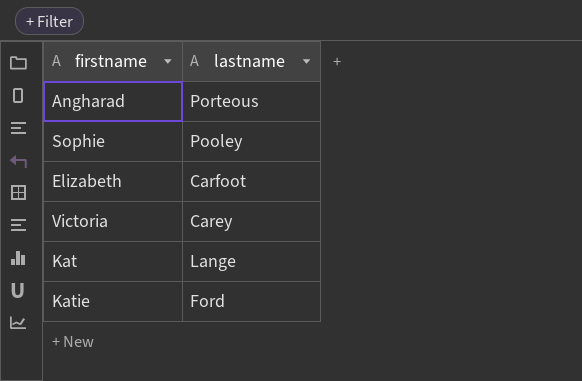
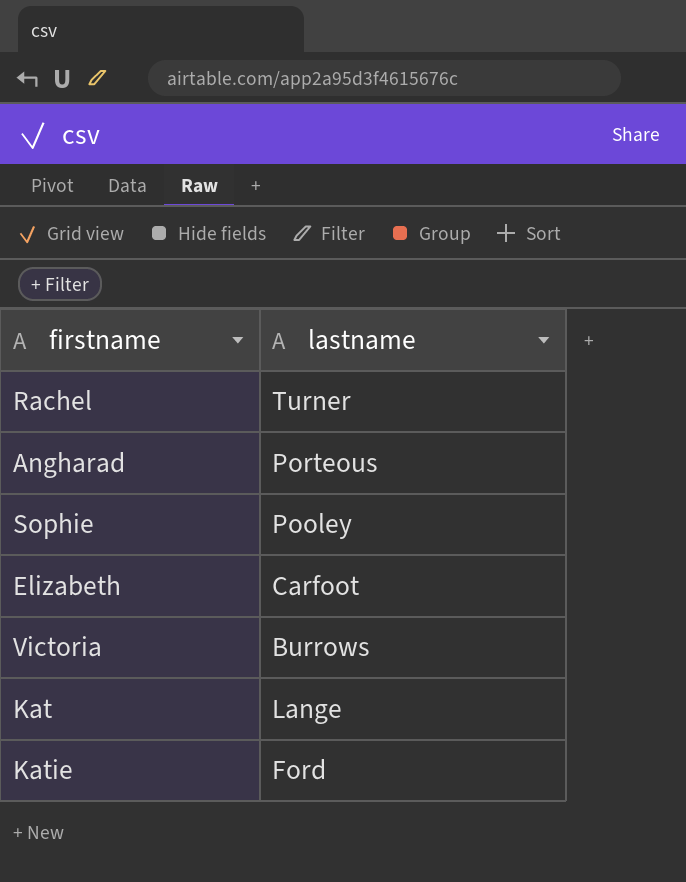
row Rachel: none -> Turner
Victoria | lastname: Carey -> Burrows

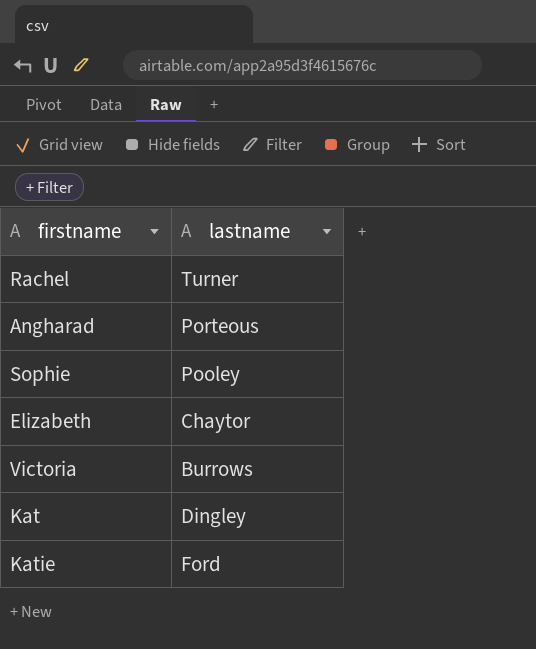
Elizabeth | lastname: Carfoot -> Chaytor
Kat | lastname: Lange -> Dingley

